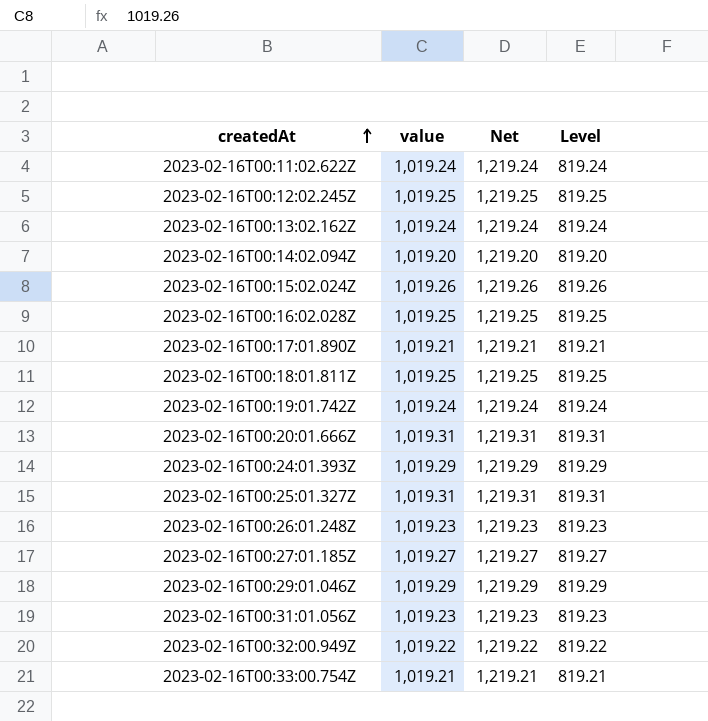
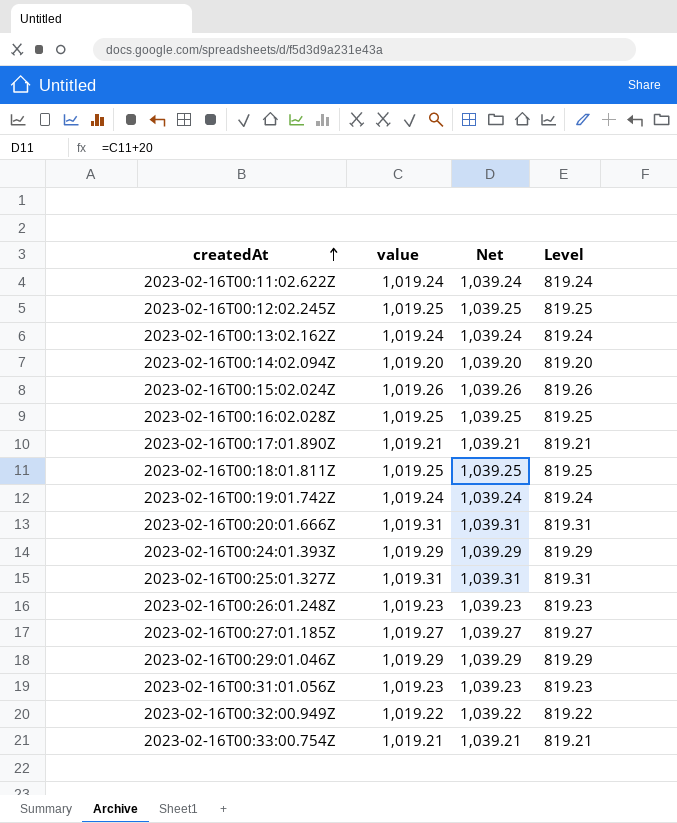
column Net | formula: [value] + 200 -> [value] + 20

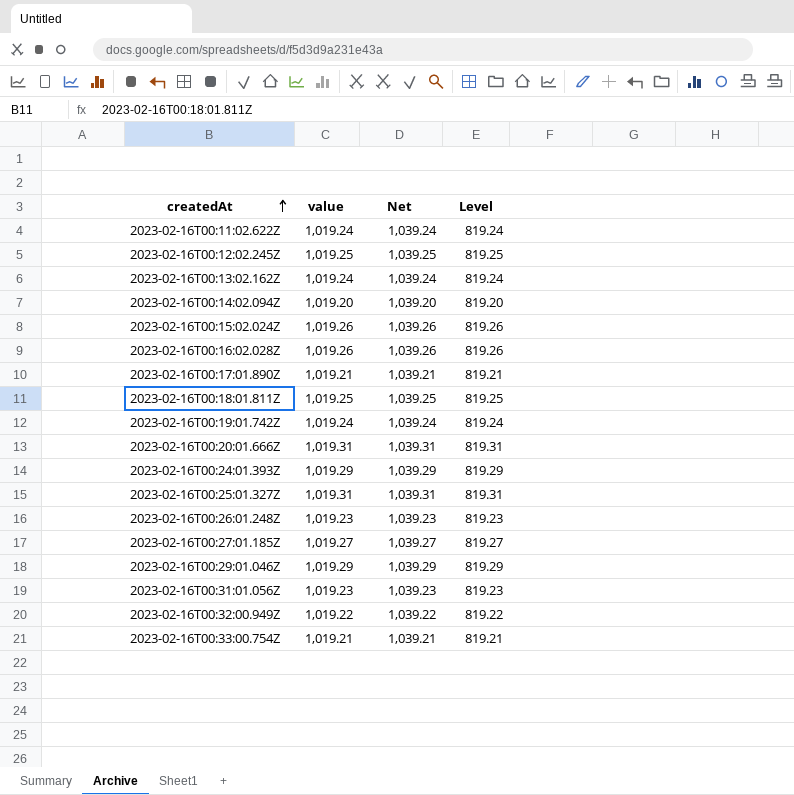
2023-02-16T00:16:02.028Z | value: 1,019.25 -> 1,019.26
2023-02-16T00:16:02.028Z | Net: 1,039.25 -> 1,039.26
2023-02-16T00:16:02.028Z | Level: 819.25 -> 819.26

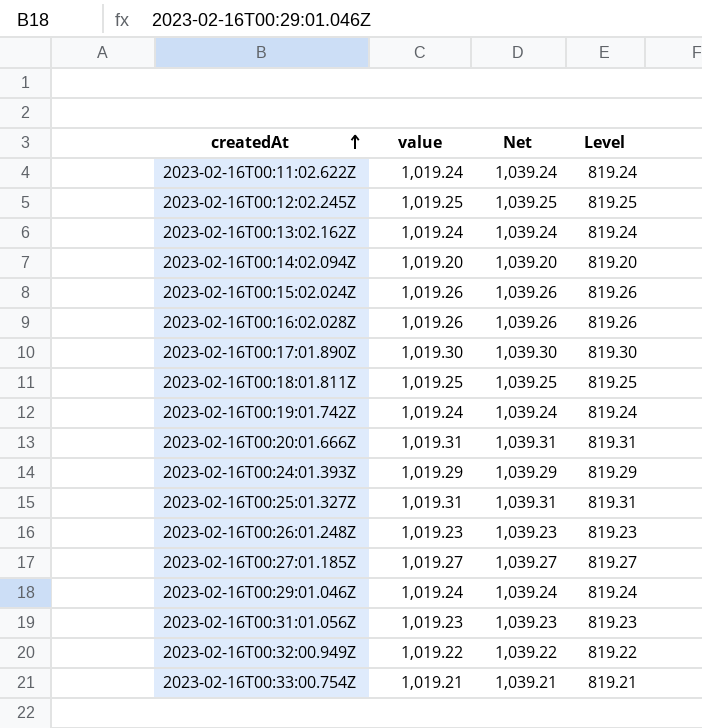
2023-02-16T00:17:01.890Z | value: 1,019.21 -> 1,019.30
2023-02-16T00:17:01.890Z | Net: 1,039.21 -> 1,039.30
2023-02-16T00:17:01.890Z | Level: 819.21 -> 819.30
2023-02-16T00:29:01.046Z | value: 1,019.29 -> 1,019.24
2023-02-16T00:29:01.046Z | Net: 1,039.29 -> 1,039.24
2023-02-16T00:29:01.046Z | Level: 819.29 -> 819.24

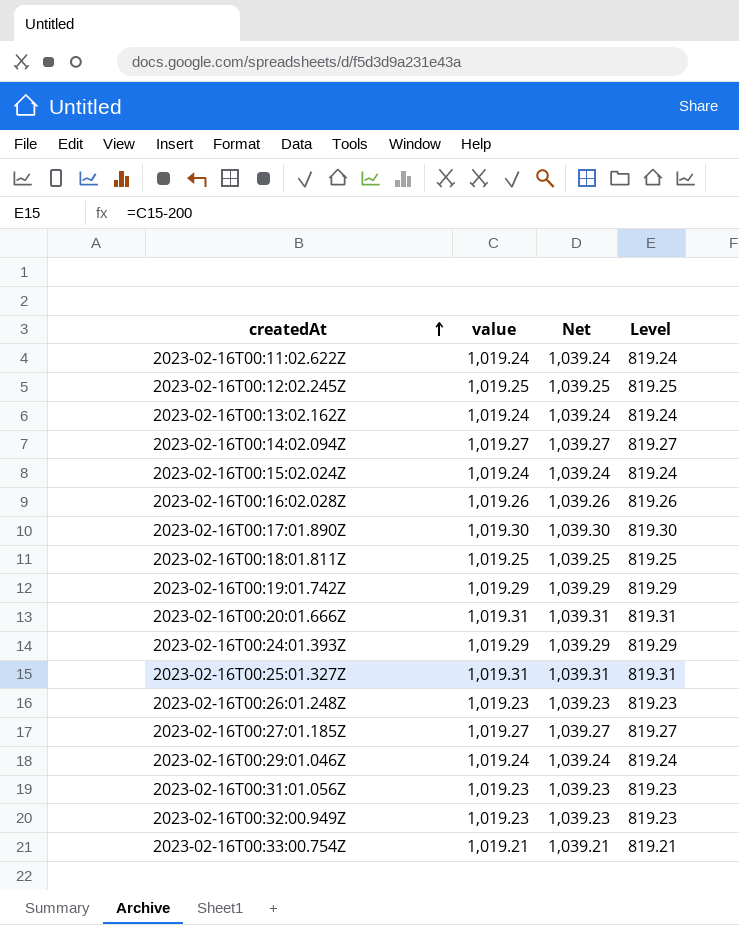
2023-02-16T00:14:02.094Z | value: 1,019.20 -> 1,019.27
2023-02-16T00:14:02.094Z | Net: 1,039.20 -> 1,039.27
2023-02-16T00:14:02.094Z | Level: 819.20 -> 819.27
2023-02-16T00:15:02.024Z | value: 1,019.26 -> 1,019.24
2023-02-16T00:15:02.024Z | Net: 1,039.26 -> 1,039.24
2023-02-16T00:15:02.024Z | Level: 819.26 -> 819.24
2023-02-16T00:19:01.742Z | value: 1,019.24 -> 1,019.29
2023-02-16T00:19:01.742Z | Net: 1,039.24 -> 1,039.29
2023-02-16T00:19:01.742Z | Level: 819.24 -> 819.29
2023-02-16T00:32:00.949Z | value: 1,019.22 -> 1,019.23
2023-02-16T00:32:00.949Z | Net: 1,039.22 -> 1,039.23
2023-02-16T00:32:00.949Z | Level: 819.22 -> 819.23

